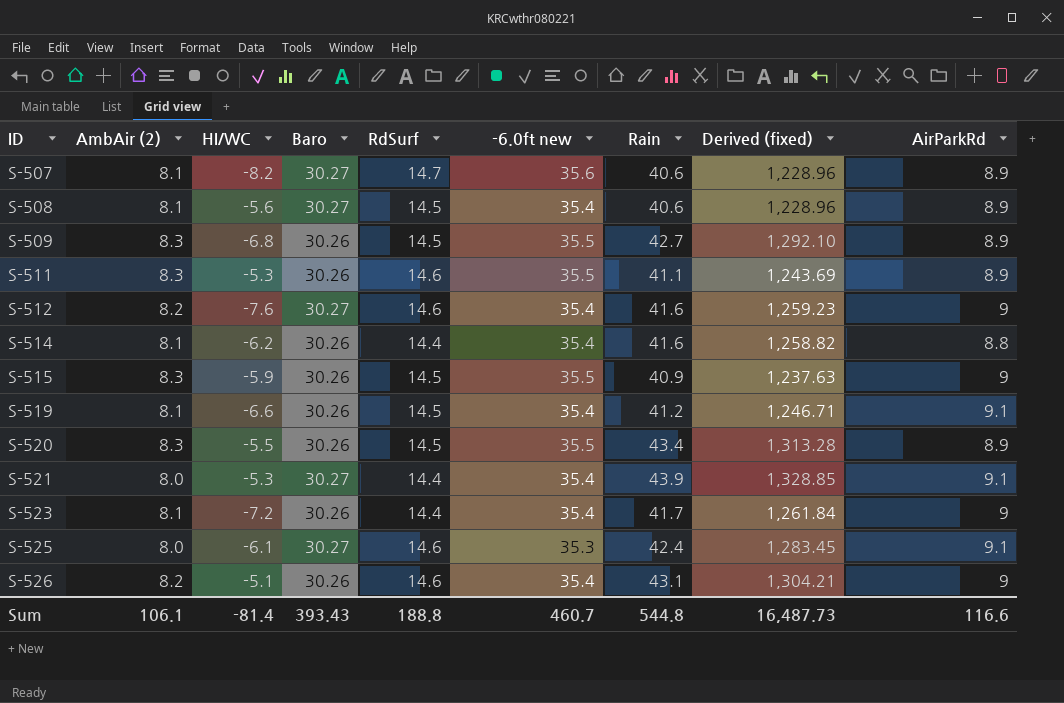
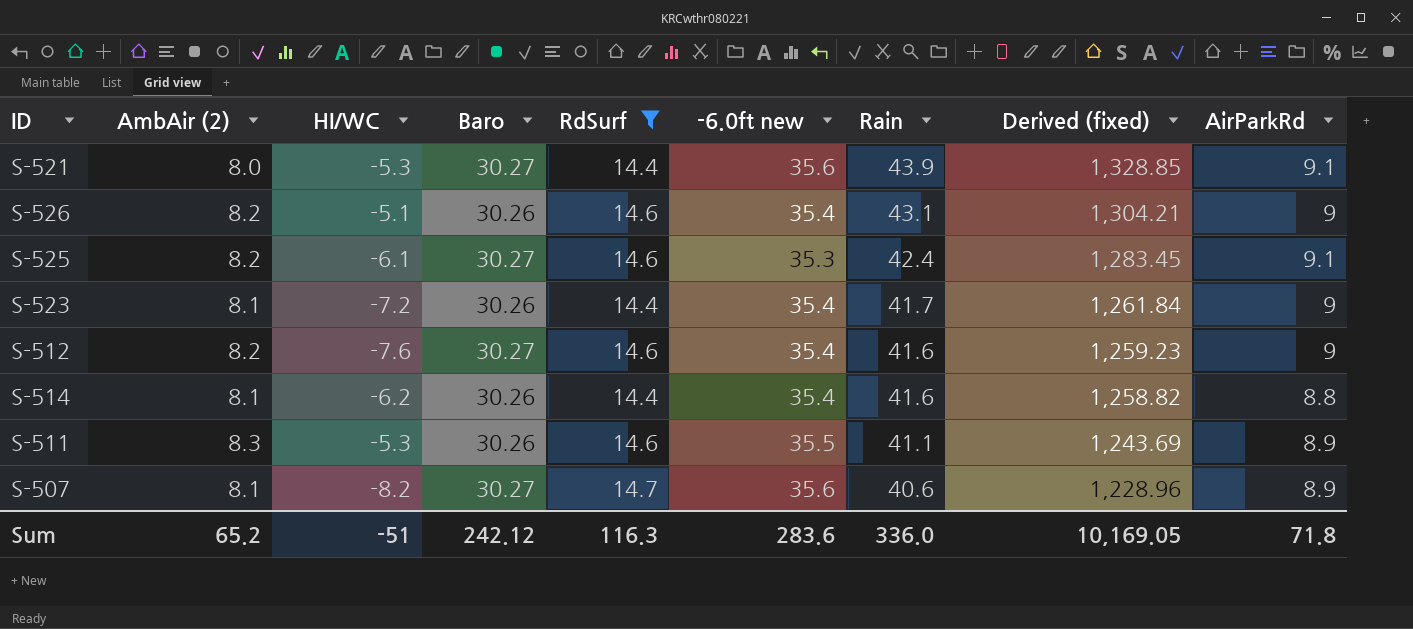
filter: none -> RdSurf != 14.5
row order: ID ascending -> Rain descending
S-521 | -6.0ft new: 35.4 -> 35.6
S-525 | AmbAir (2): 8.0 -> 8.2
Sum | AmbAir (2): 106.1 -> 65.2
Sum | HI/WC: -81.4 -> -51
Sum | Baro: 393.43 -> 242.12
Sum | RdSurf: 188.8 -> 116.3
Sum | -6.0ft new: 460.7 -> 283.6
Sum | Rain: 544.8 -> 336.0
Sum | Derived (fixed): 16,487.73 -> 10,169.05
Sum | AirParkRd: 116.6 -> 71.8

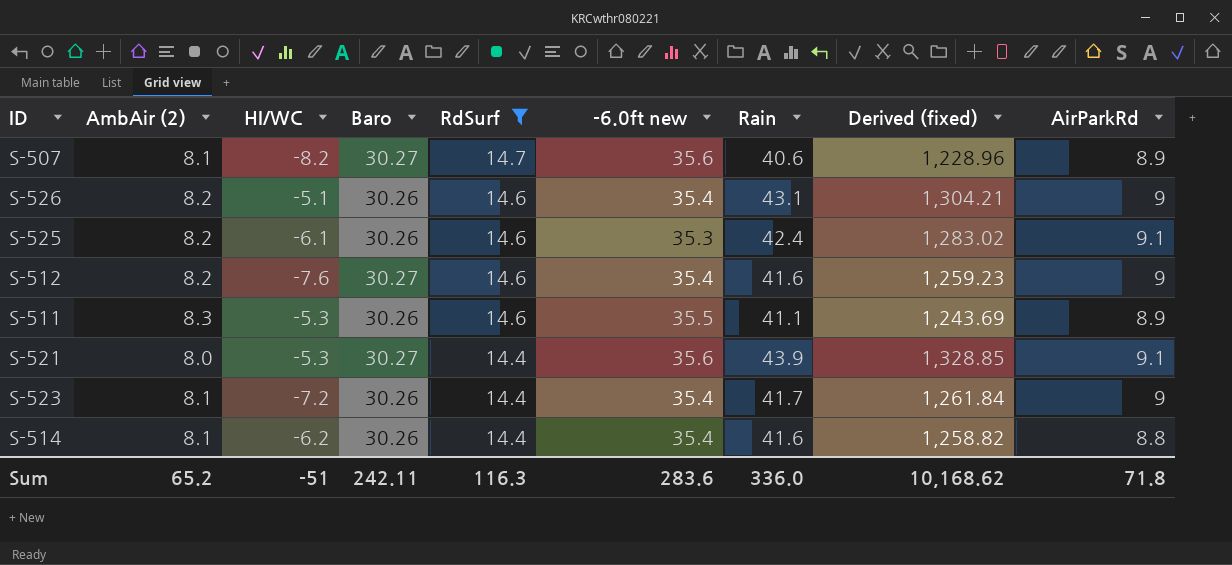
row order: Rain descending -> RdSurf descending
S-525 | Baro: 30.27 -> 30.26
S-525 | Derived (fixed): 1,283.45 -> 1,283.02
Sum | Baro: 242.12 -> 242.11
Sum | Derived (fixed): 10,169.05 -> 10,168.62

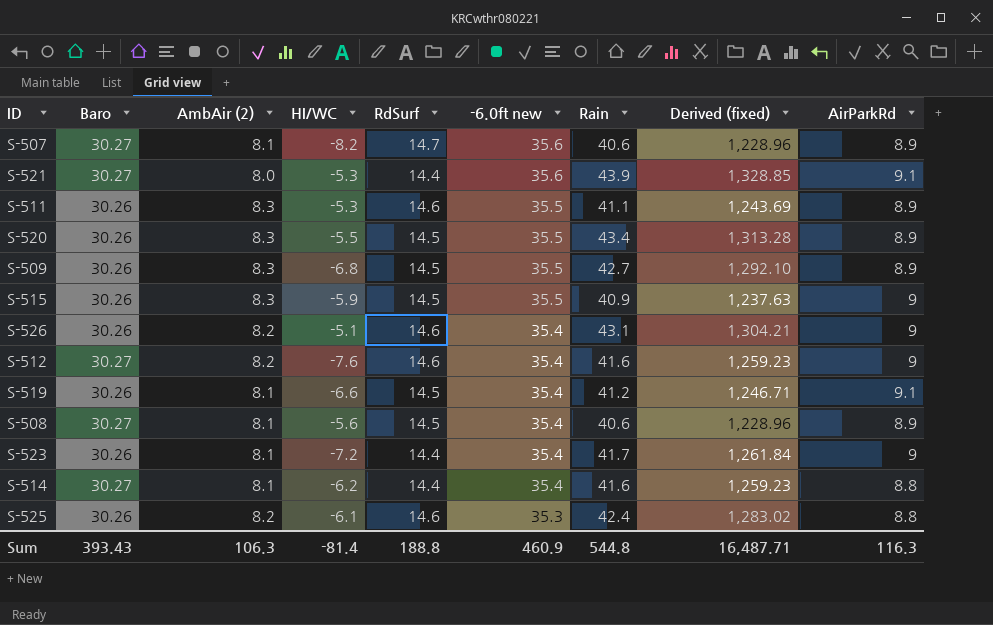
filter: RdSurf != 14.5 -> none
row order: RdSurf descending -> -6.0ft new descending
column Baro | position: 4 -> 2
S-514 | Baro: 30.26 -> 30.27
S-514 | Derived (fixed): 1,258.82 -> 1,259.23
S-525 | AirParkRd: 9.1 -> 8.8
Sum | Baro: 242.11 -> 393.43
Sum | AmbAir (2): 65.2 -> 106.3
Sum | HI/WC: -51 -> -81.4
Sum | RdSurf: 116.3 -> 188.8
Sum | -6.0ft new: 283.6 -> 460.9
Sum | Rain: 336.0 -> 544.8
Sum | Derived (fixed): 10,168.62 -> 16,487.71
Sum | AirParkRd: 71.8 -> 116.3

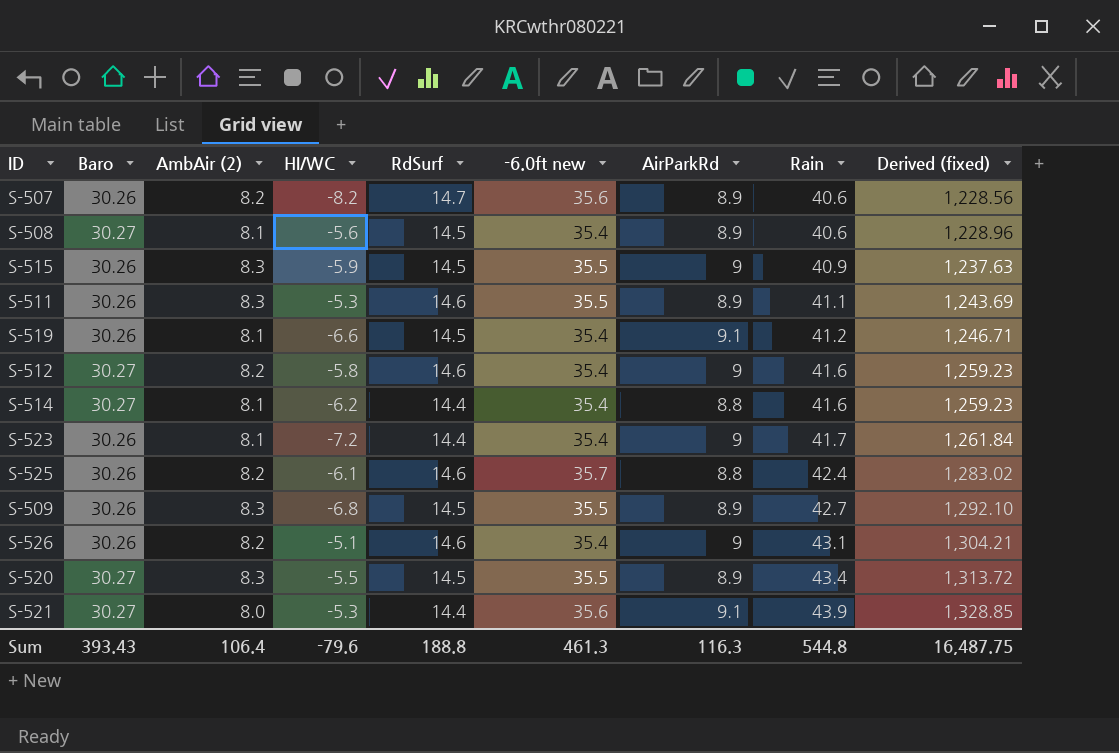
row order: -6.0ft new descending -> Rain ascending
column AirParkRd | position: 9 -> 7
S-507 | Baro: 30.27 -> 30.26
S-507 | AmbAir (2): 8.1 -> 8.2
S-507 | Derived (fixed): 1,228.96 -> 1,228.56
S-512 | HI/WC: -7.6 -> -5.8
S-525 | -6.0ft new: 35.3 -> 35.7
S-520 | Baro: 30.26 -> 30.27
S-520 | Derived (fixed): 1,313.28 -> 1,313.72
Sum | AmbAir (2): 106.3 -> 106.4
Sum | HI/WC: -81.4 -> -79.6
Sum | -6.0ft new: 460.9 -> 461.3
Sum | Derived (fixed): 16,487.71 -> 16,487.75

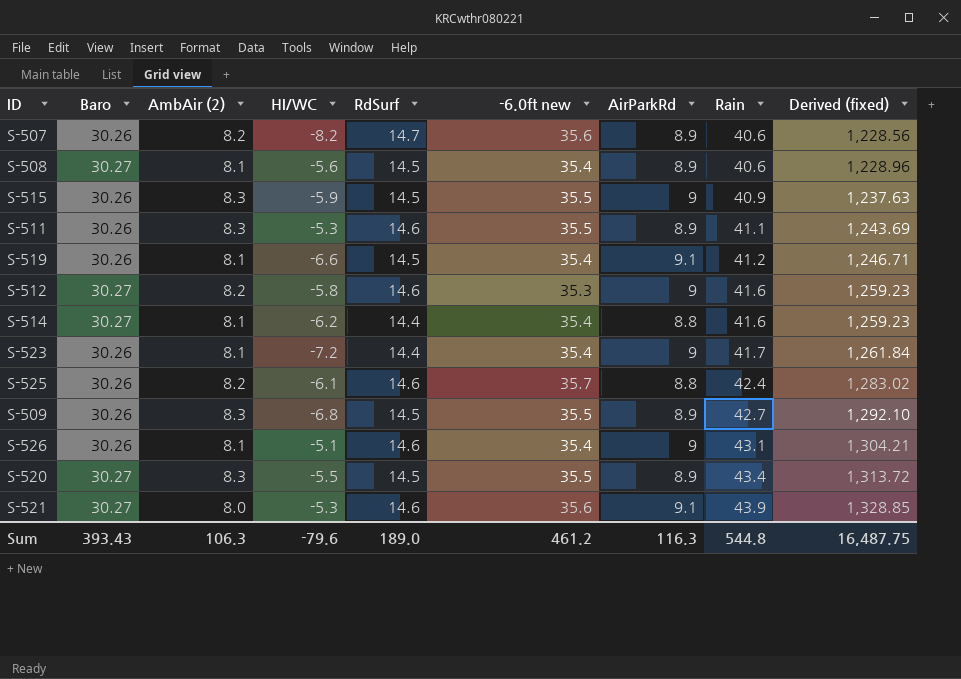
S-512 | -6.0ft new: 35.4 -> 35.3
S-526 | AmbAir (2): 8.2 -> 8.1
S-521 | RdSurf: 14.4 -> 14.6
Sum | AmbAir (2): 106.4 -> 106.3
Sum | RdSurf: 188.8 -> 189.0
Sum | -6.0ft new: 461.3 -> 461.2

